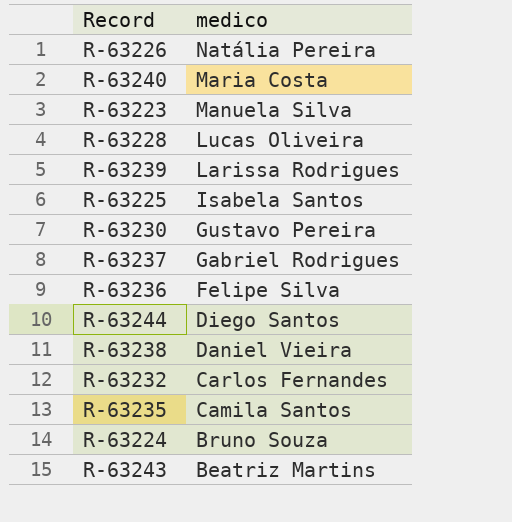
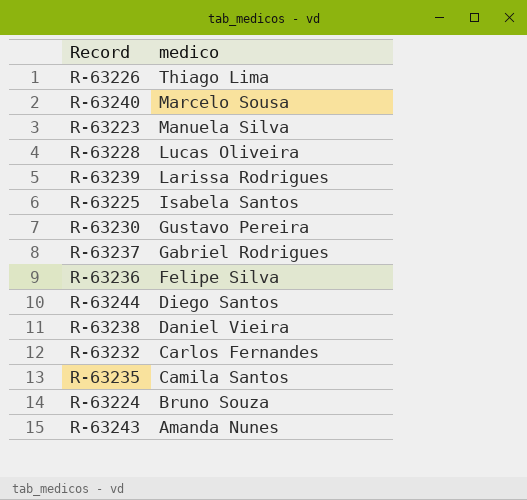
R-63226 | medico: Natália Pereira -> Thiago Lima
R-63240 | medico: Maria Costa -> Marcelo Sousa
R-63243 | medico: Beatriz Martins -> Amanda Nunes

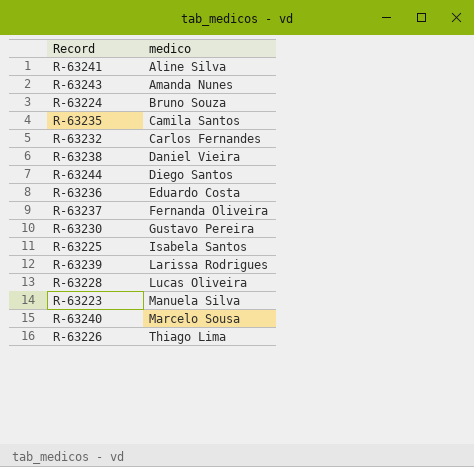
row order: medico descending -> medico ascending
row R-63241: none -> Aline Silva
R-63236 | medico: Felipe Silva -> Eduardo Costa
R-63237 | medico: Gabriel Rodrigues -> Fernanda Oliveira

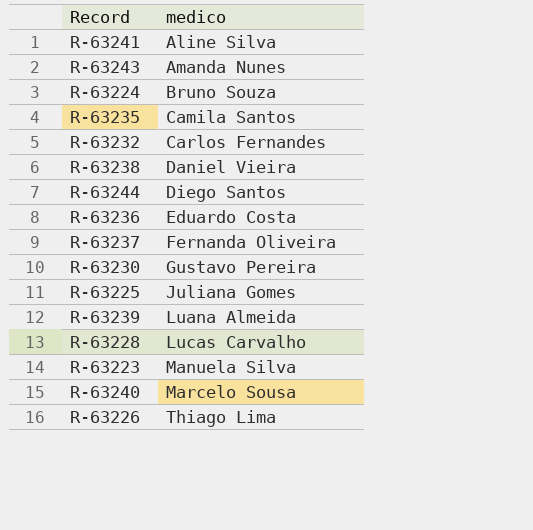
R-63225 | medico: Isabela Santos -> Juliana Gomes
R-63239 | medico: Larissa Rodrigues -> Luana Almeida
R-63228 | medico: Lucas Oliveira -> Lucas Carvalho

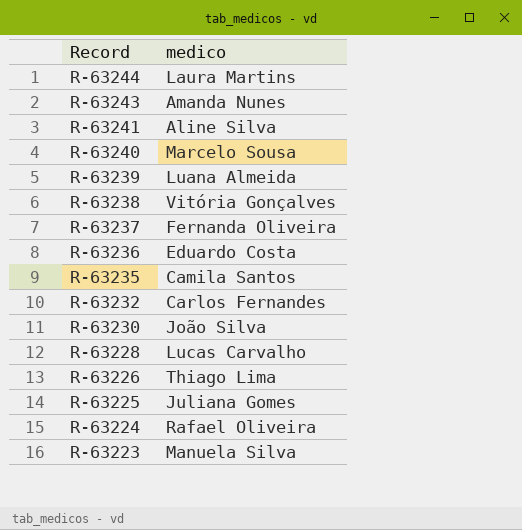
row order: medico ascending -> Record descending
R-63244 | medico: Diego Santos -> Laura Martins
R-63238 | medico: Daniel Vieira -> Vitória Gonçalves
R-63230 | medico: Gustavo Pereira -> João Silva
R-63224 | medico: Bruno Souza -> Rafael Oliveira

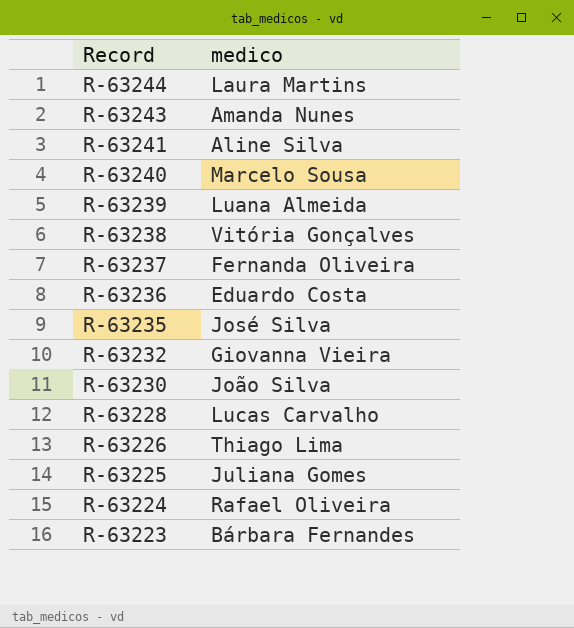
R-63235 | medico: Camila Santos -> José Silva
R-63232 | medico: Carlos Fernandes -> Giovanna Vieira
R-63223 | medico: Manuela Silva -> Bárbara Fernandes

